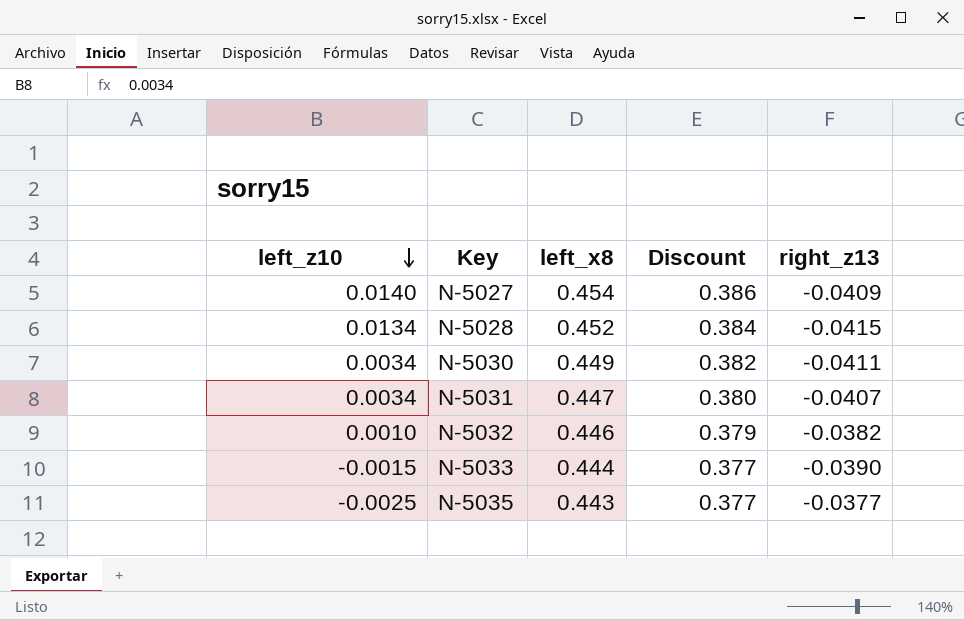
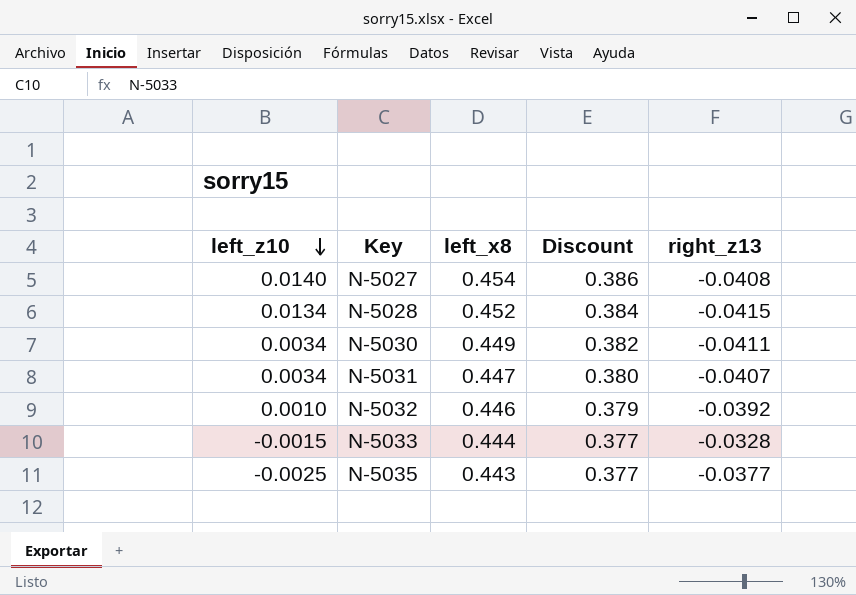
N-5027 | right_z13: -0.0409 -> -0.0408
N-5032 | right_z13: -0.0382 -> -0.0392
N-5033 | right_z13: -0.0390 -> -0.0328

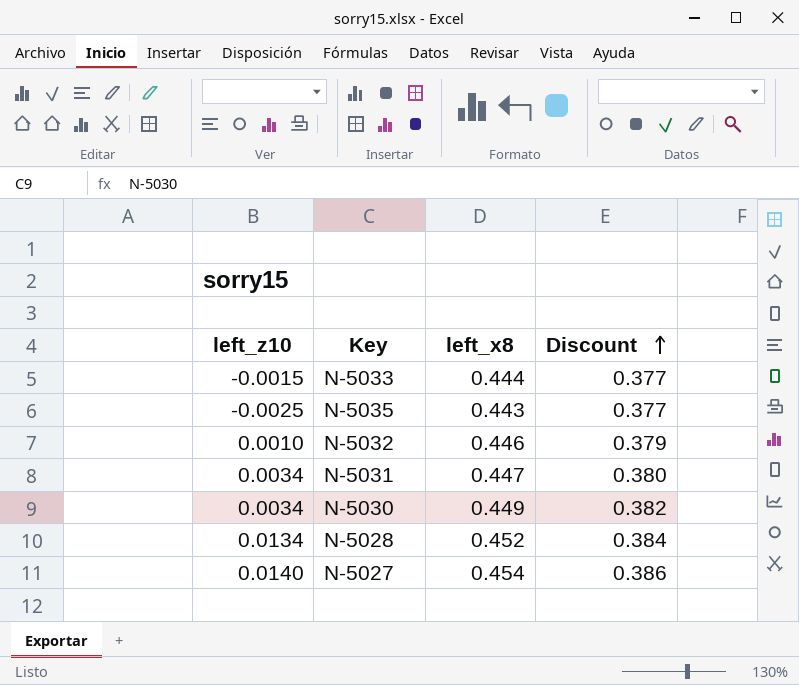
row order: left_z10 descending -> Discount ascending
column right_z13 | position: 5 -> none

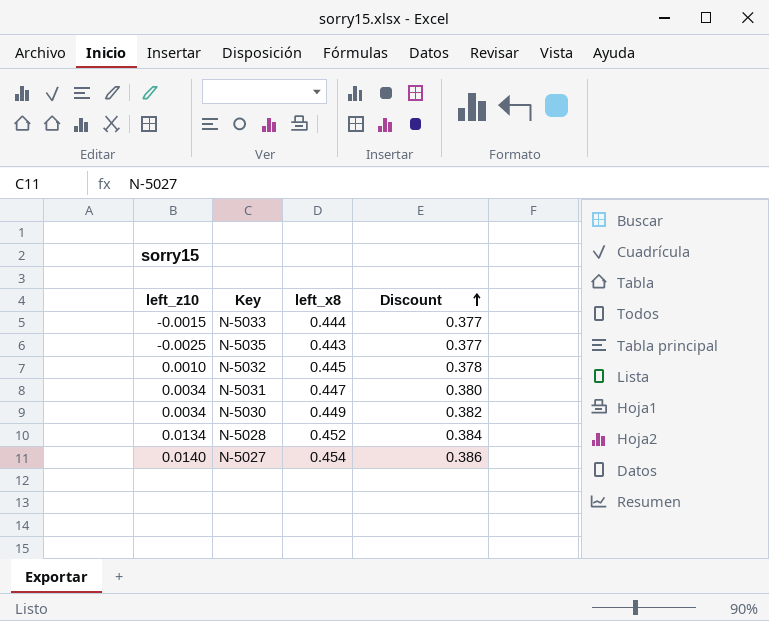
N-5032 | left_x8: 0.446 -> 0.445
N-5032 | Discount: 0.379 -> 0.378

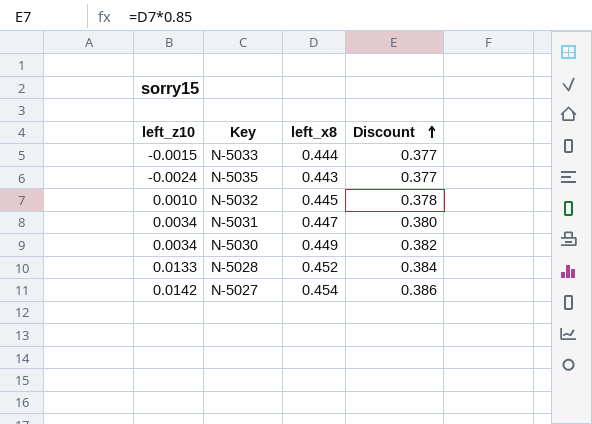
N-5035 | left_z10: -0.0025 -> -0.0024
N-5028 | left_z10: 0.0134 -> 0.0133
N-5027 | left_z10: 0.0140 -> 0.0142

